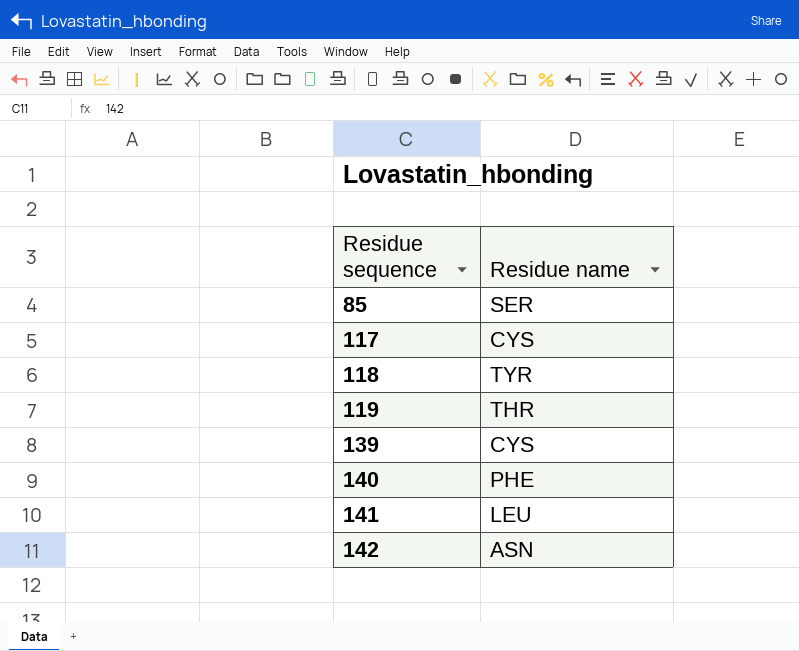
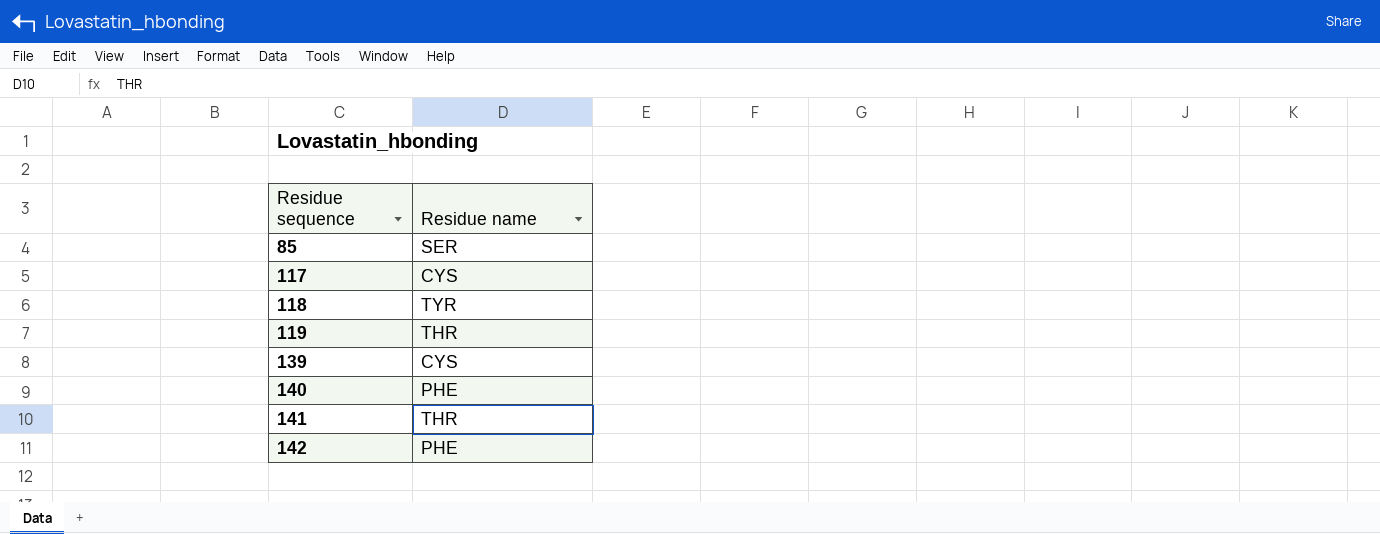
141 | Residue name: LEU -> THR
142 | Residue name: ASN -> PHE

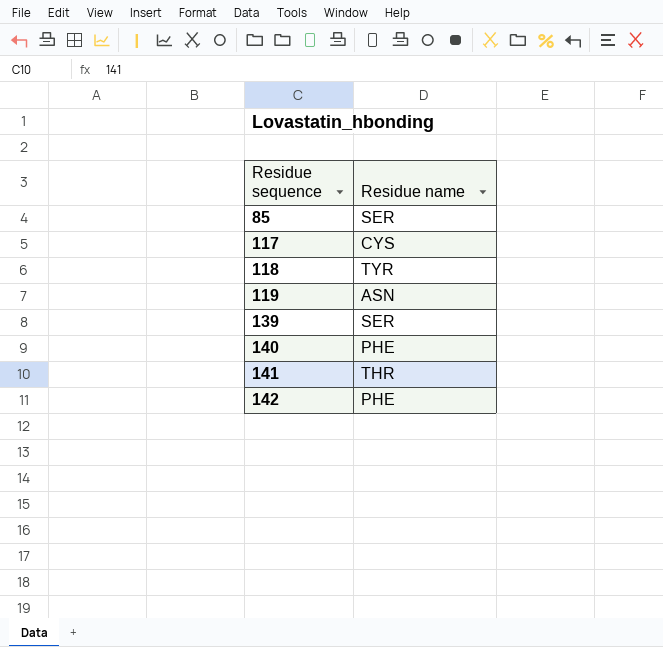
119 | Residue name: THR -> ASN
139 | Residue name: CYS -> SER

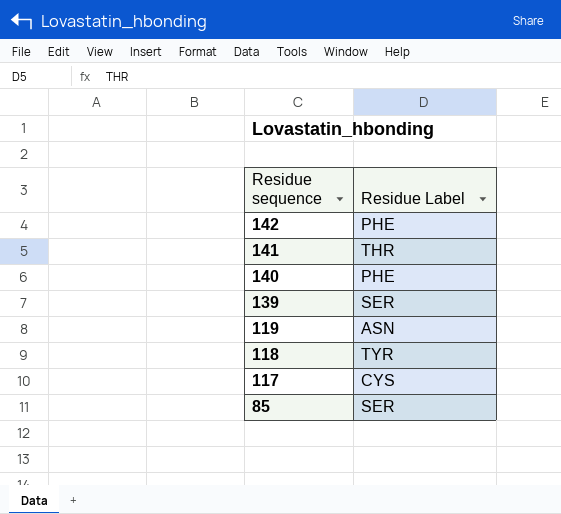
row order: Residue sequence ascending -> Residue sequence descending
column name: Residue name -> Residue Label

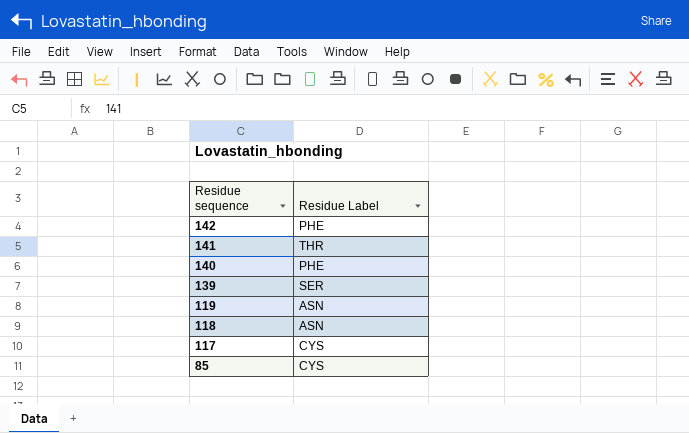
118 | Residue Label: TYR -> ASN
85 | Residue Label: SER -> CYS

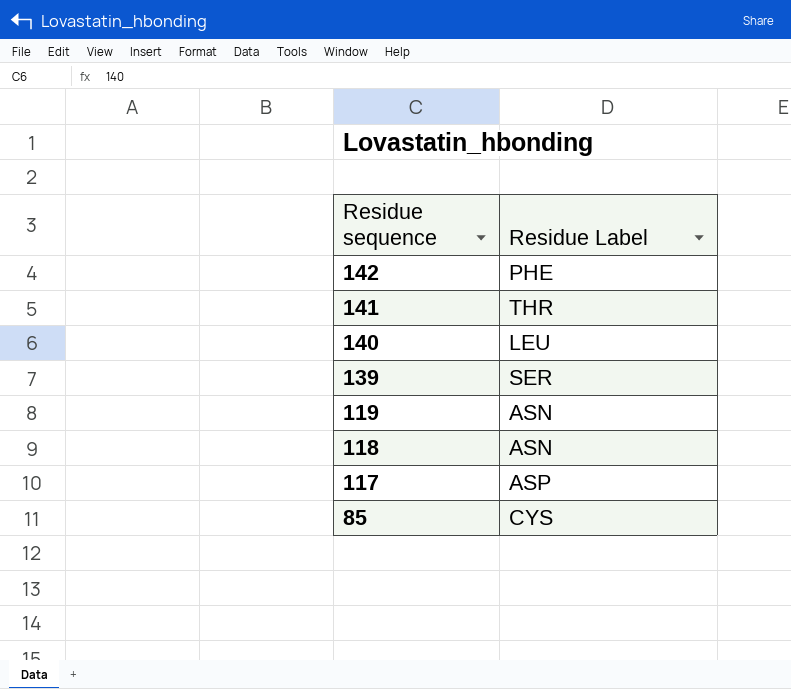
140 | Residue Label: PHE -> LEU
117 | Residue Label: CYS -> ASP

